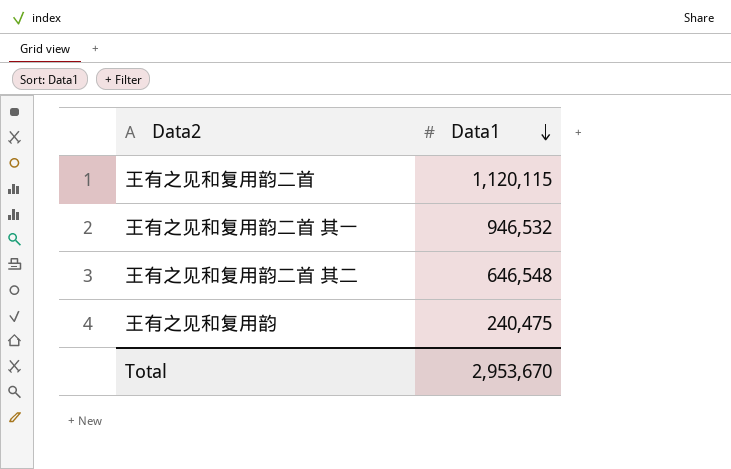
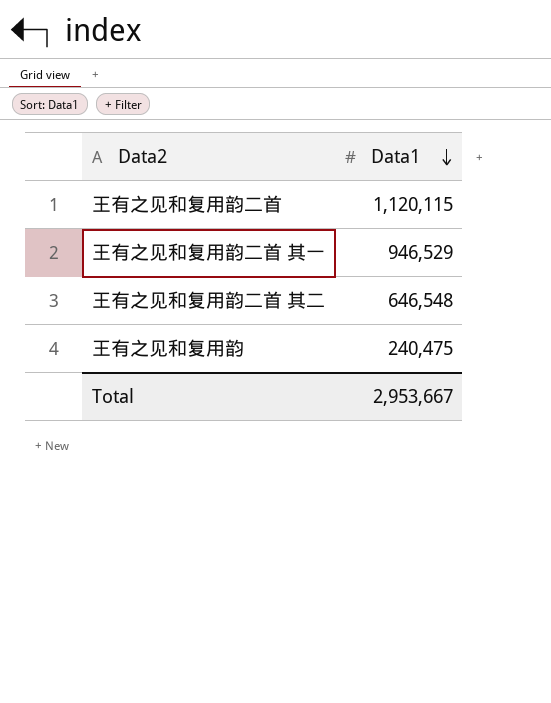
王有之见和复用韵二首 其一 | Data1: 946,532 -> 946,529
Total | Data1: 2,953,670 -> 2,953,667

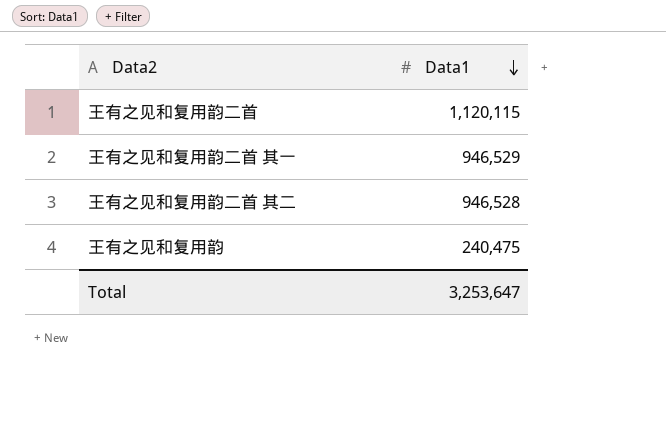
王有之见和复用韵二首 其二 | Data1: 646,548 -> 946,528
Total | Data1: 2,953,667 -> 3,253,647

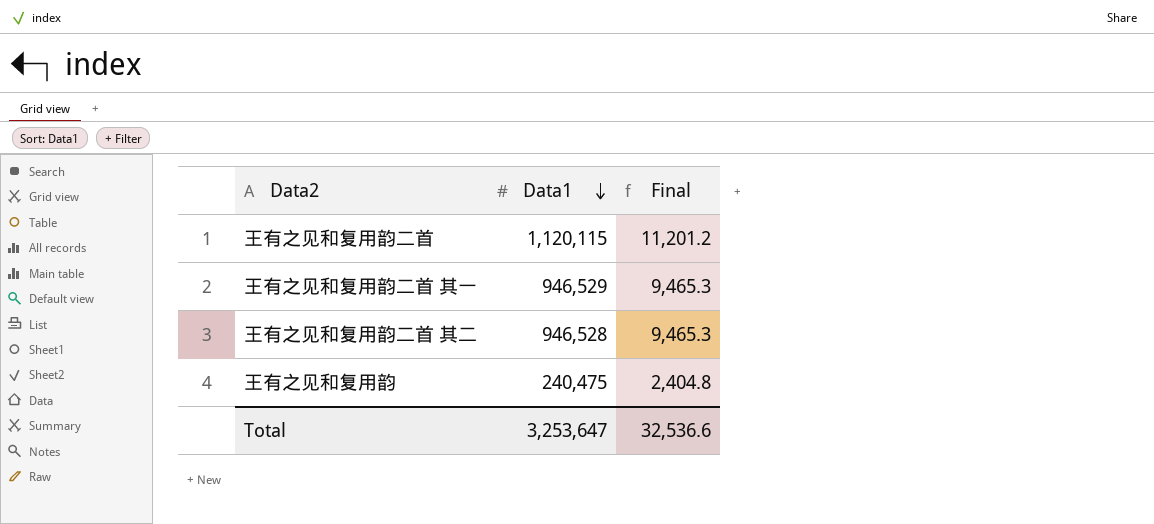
column Final | formula: none -> [Data1] * 0.01

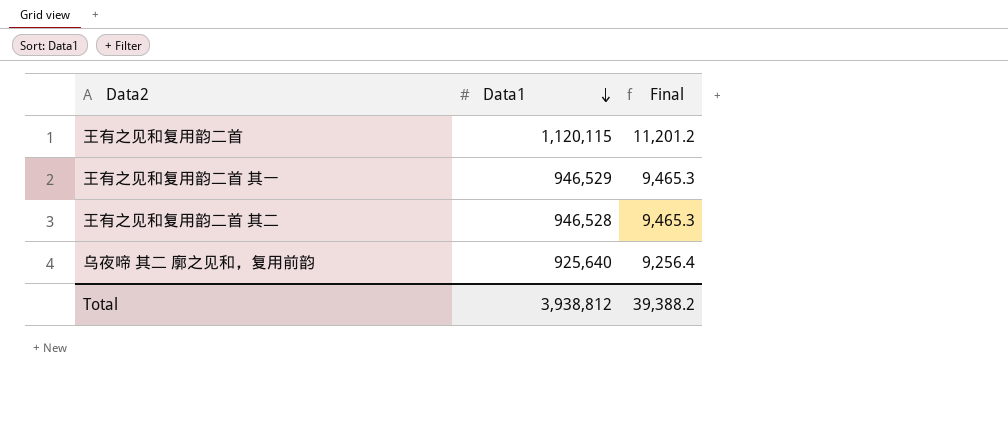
row 王有之见和复用韵: 240,475 | 2,404.8 -> none
row 乌夜啼 其二 廓之见和，复用前韵: none -> 925,640 | 9,256.4
Total | Data1: 3,253,647 -> 3,938,812
Total | Final: 32,536.6 -> 39,388.2

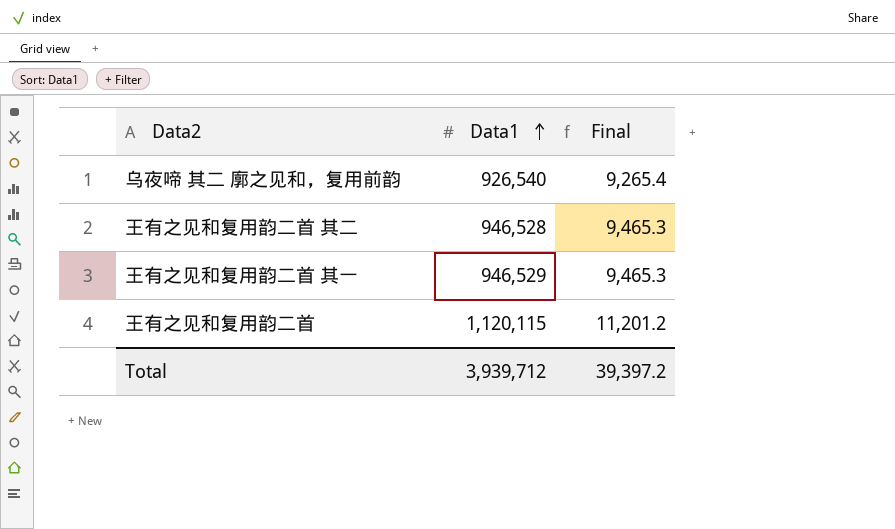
row order: Data1 descending -> Data1 ascending
乌夜啼 其二 廓之见和，复用前韵 | Data1: 925,640 -> 926,540
乌夜啼 其二 廓之见和，复用前韵 | Final: 9,256.4 -> 9,265.4
Total | Data1: 3,938,812 -> 3,939,712
Total | Final: 39,388.2 -> 39,397.2

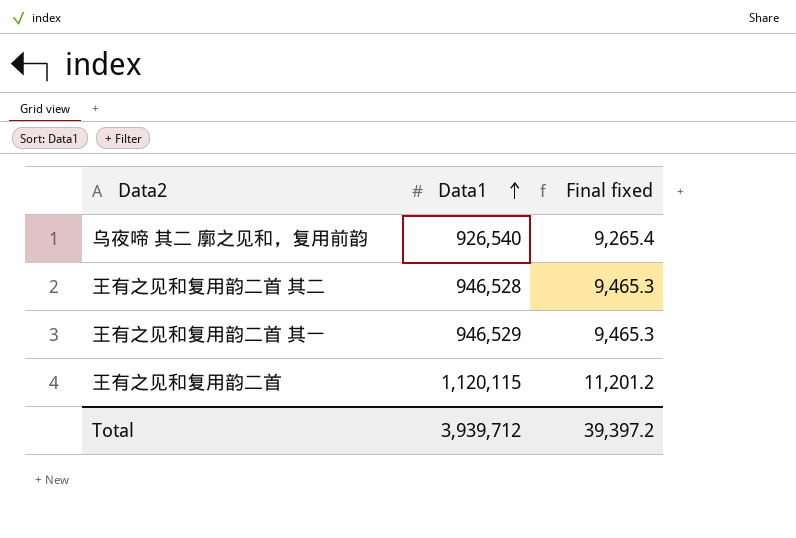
column name: Final -> Final fixed

